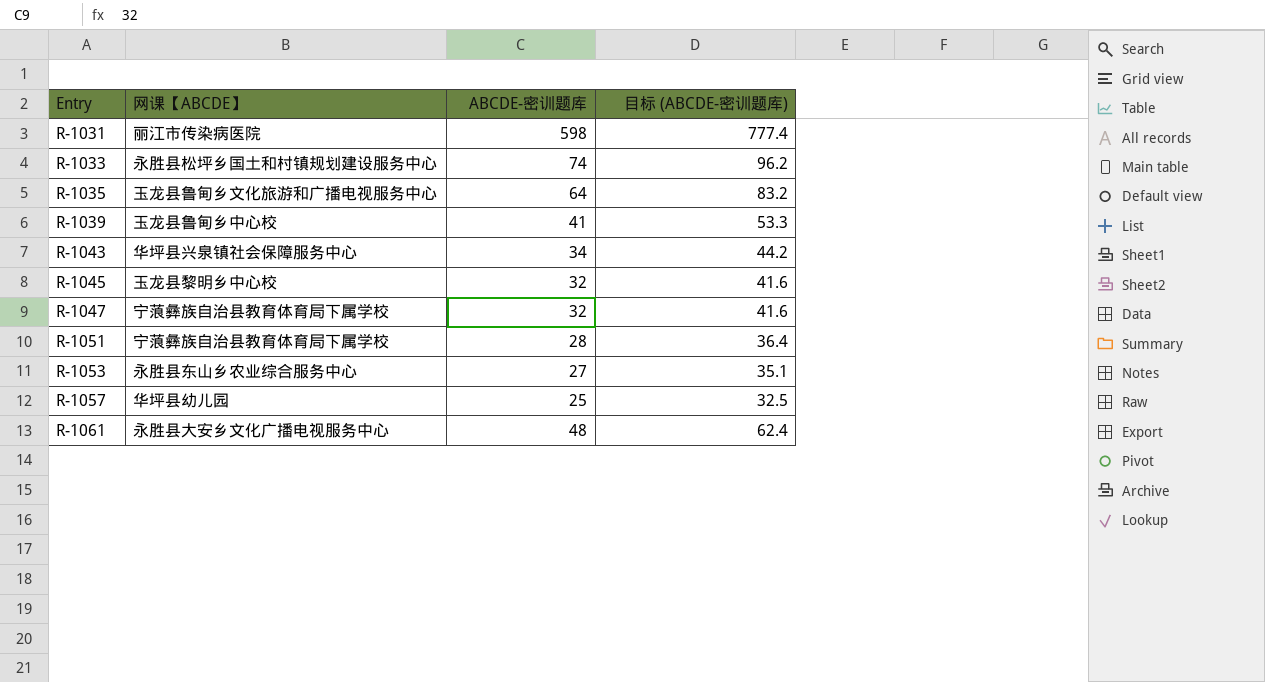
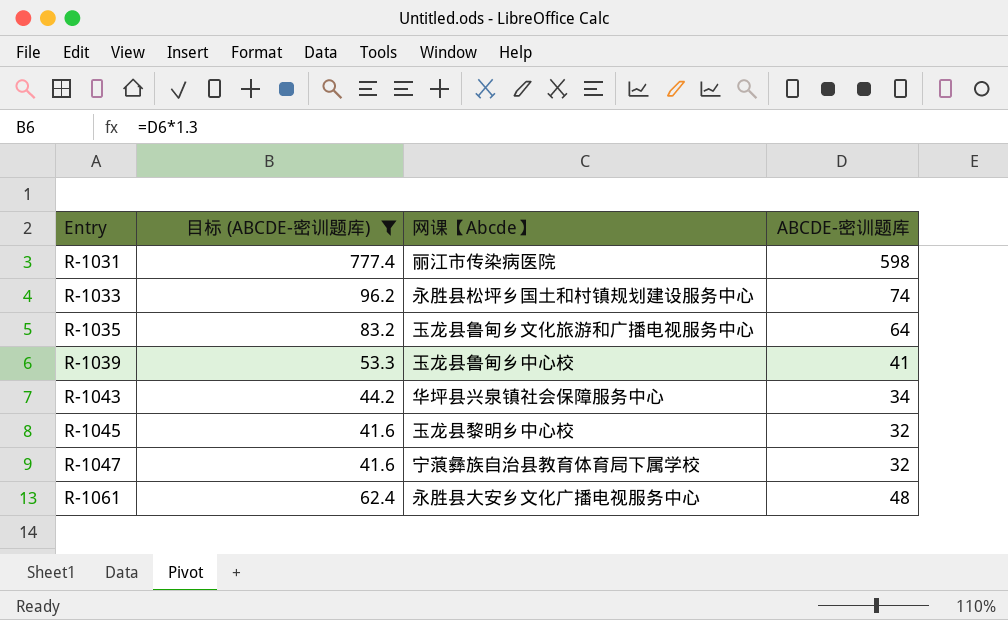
filter: none -> 目标 (ABCDE-密训题库) >= 41.6
column 目标 (ABCDE-密训题库) | position: 4 -> 2
column name: 网课【ABCDE】 -> 网课【Abcde】

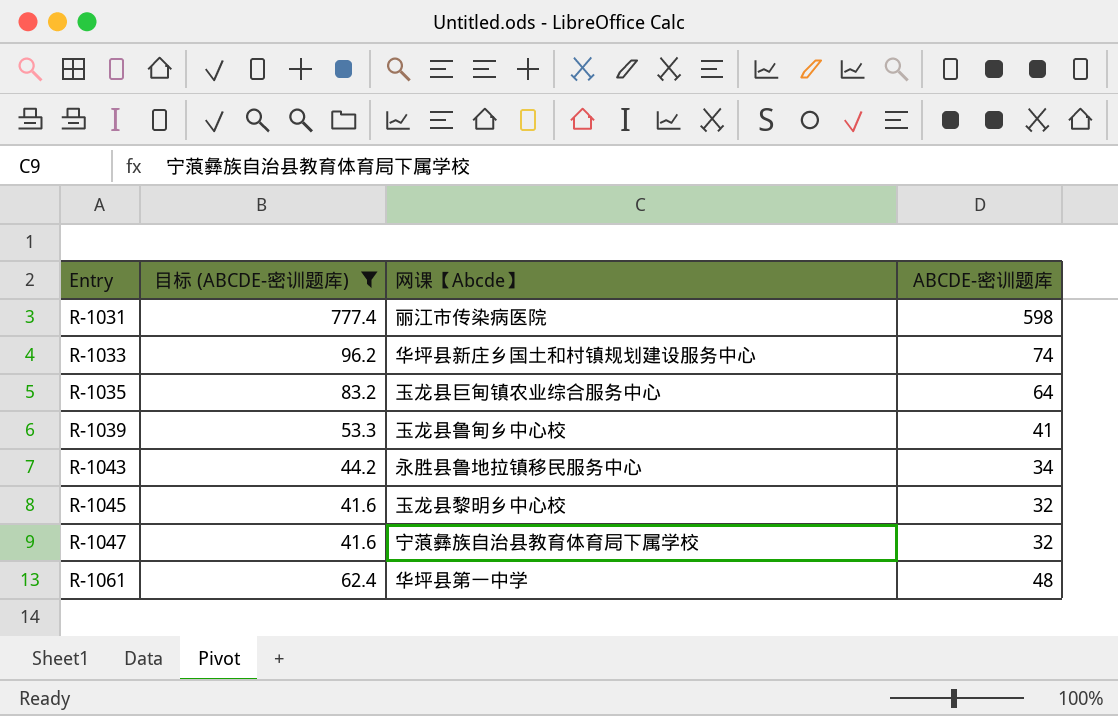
R-1033 | 网课【Abcde】: 永胜县松坪乡国土和村镇规划建设服务中心 -> 华坪县新庄乡国土和村镇规划建设服务中心
R-1035 | 网课【Abcde】: 玉龙县鲁甸乡文化旅游和广播电视服务中心 -> 玉龙县巨甸镇农业综合服务中心
R-1043 | 网课【Abcde】: 华坪县兴泉镇社会保障服务中心 -> 永胜县鲁地拉镇移民服务中心
R-1061 | 网课【Abcde】: 永胜县大安乡文化广播电视服务中心 -> 华坪县第一中学

